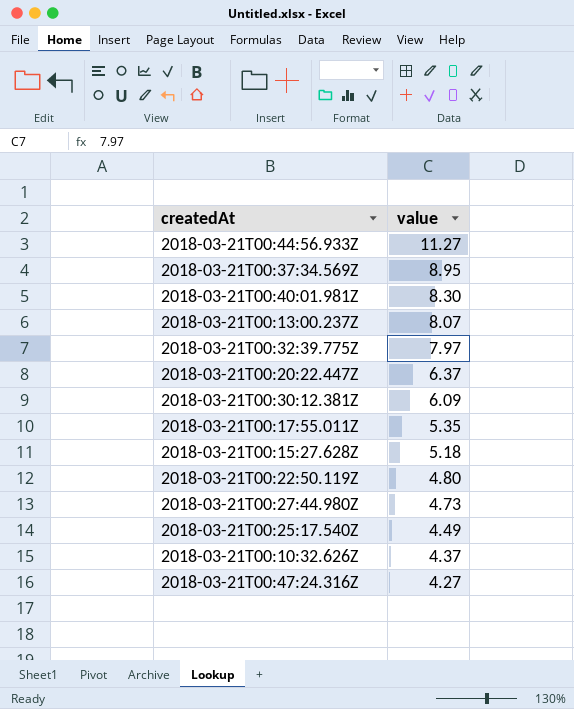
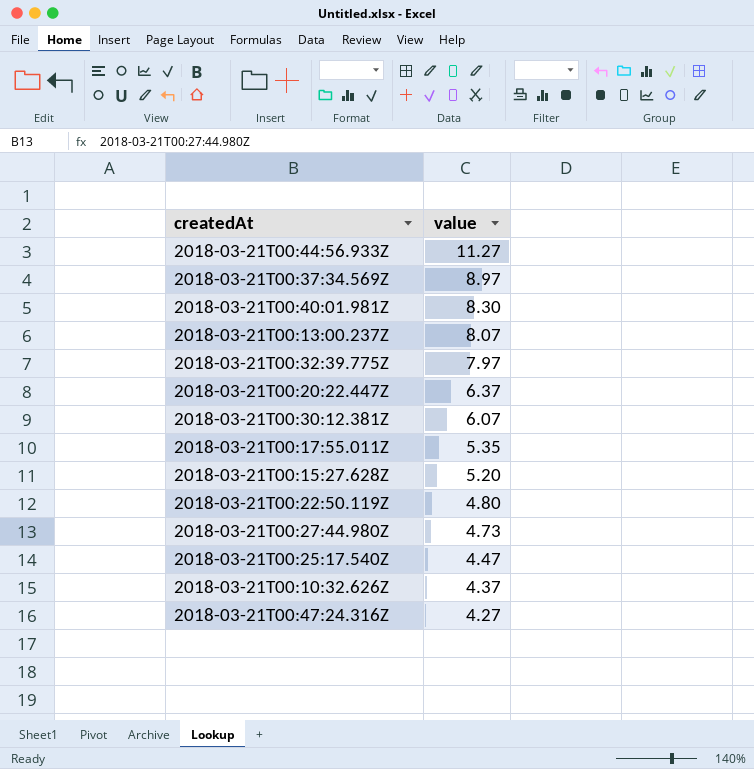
2018-03-21T00:37:34.569Z | value: 8.95 -> 8.97
2018-03-21T00:30:12.381Z | value: 6.09 -> 6.07
2018-03-21T00:15:27.628Z | value: 5.18 -> 5.20
2018-03-21T00:25:17.540Z | value: 4.49 -> 4.47

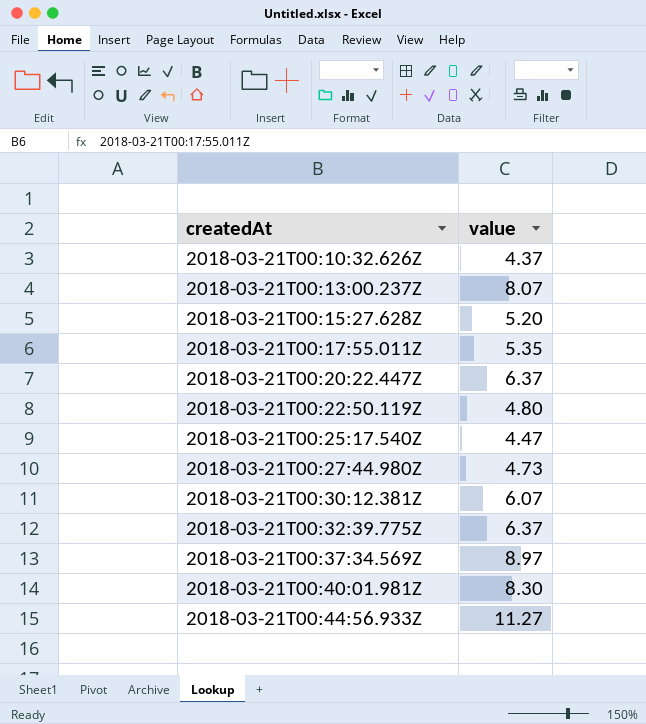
row order: value descending -> createdAt ascending
row 2018-03-21T00:47:24.316Z: 4.27 -> none
2018-03-21T00:32:39.775Z | value: 7.97 -> 6.37

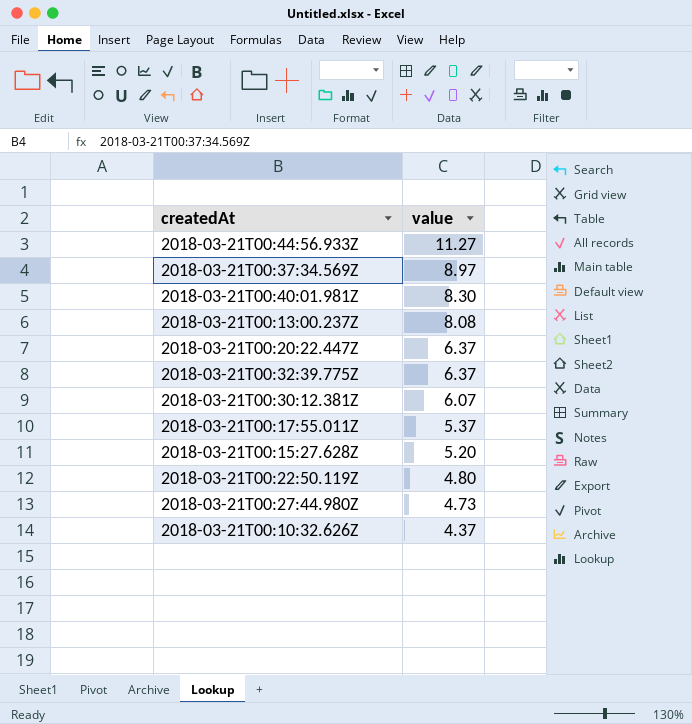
row order: createdAt ascending -> value descending
row 2018-03-21T00:25:17.540Z: 4.47 -> none
2018-03-21T00:13:00.237Z | value: 8.07 -> 8.08
2018-03-21T00:17:55.011Z | value: 5.35 -> 5.37

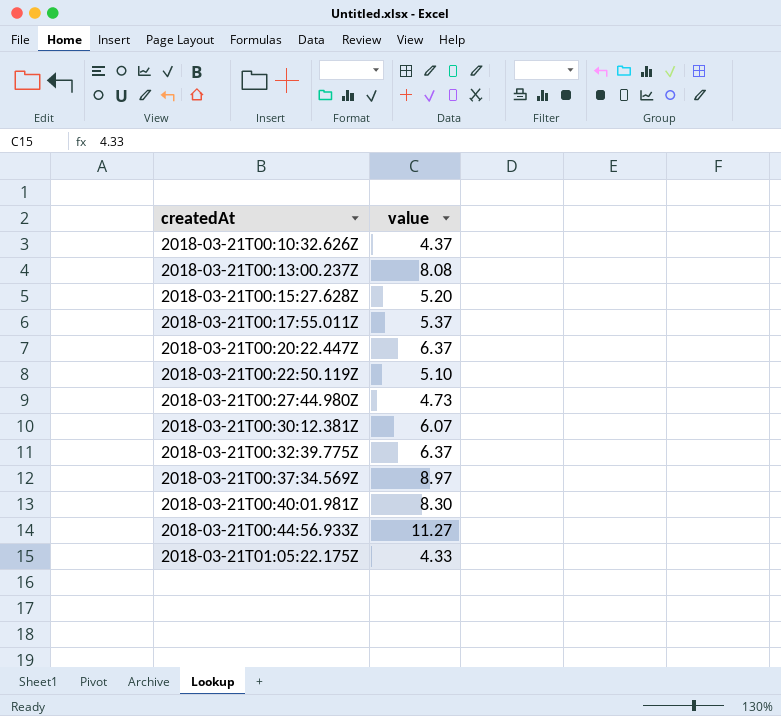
row order: value descending -> createdAt ascending
2018-03-21T00:22:50.119Z | value: 4.80 -> 5.10
row 2018-03-21T01:05:22.175Z: none -> 4.33

